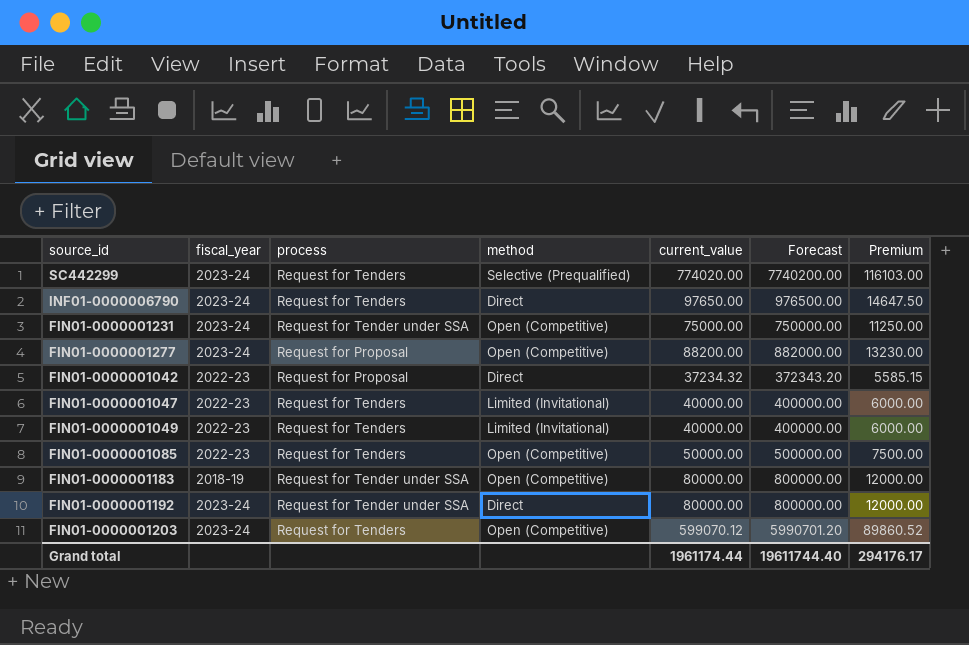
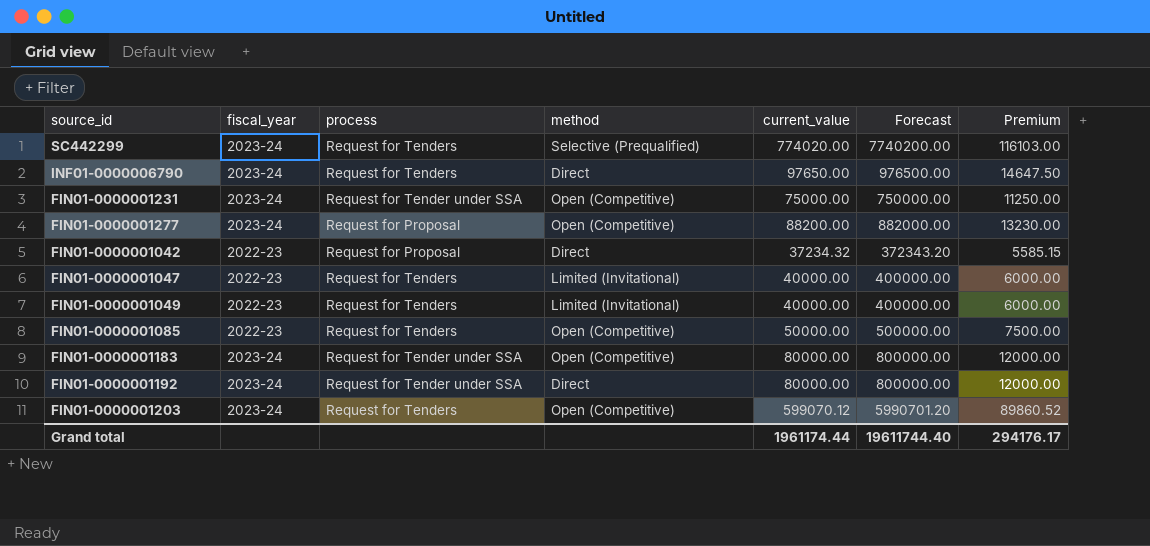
FIN01-0000001183 | fiscal_year: 2018-19 -> 2023-24

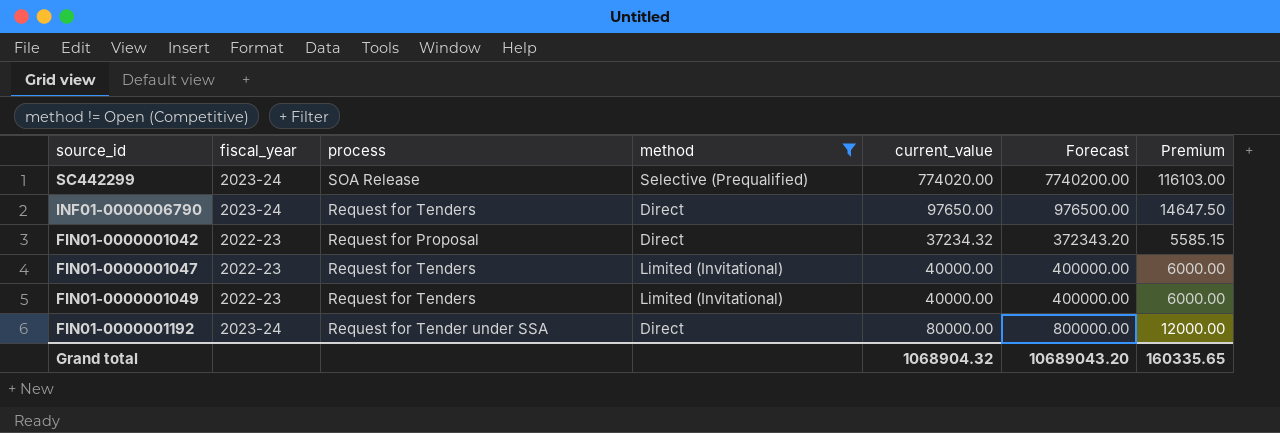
filter: none -> method != Open (Competitive)
SC442299 | process: Request for Tenders -> SOA Release
Grand total | current_value: 1961174.44 -> 1068904.32
Grand total | Forecast: 19611744.40 -> 10689043.20
Grand total | Premium: 294176.17 -> 160335.65

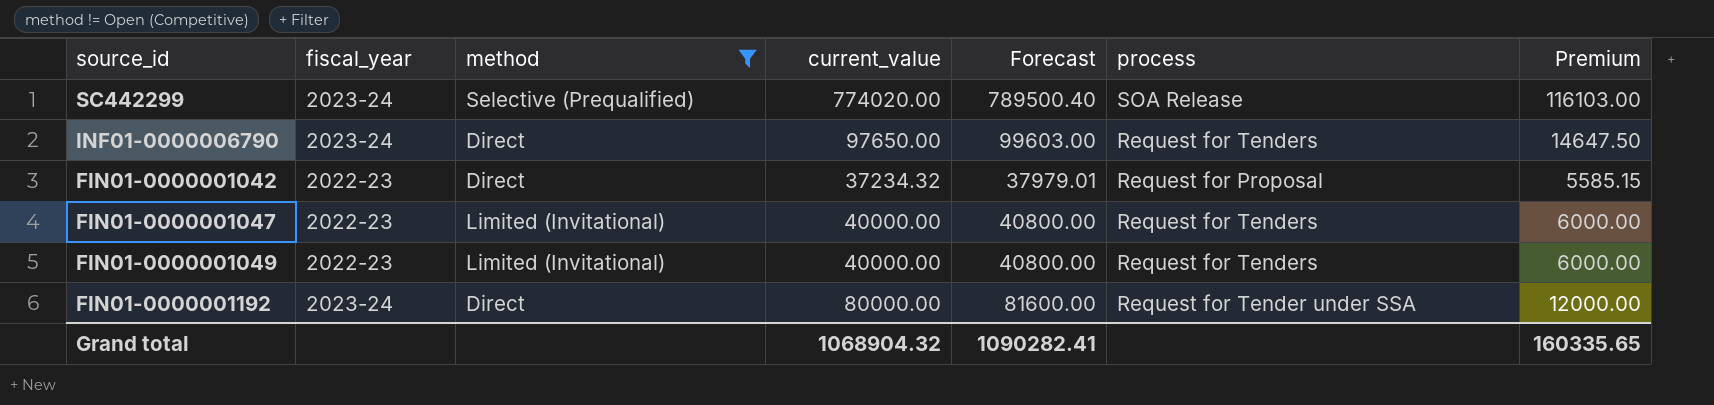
column Forecast | formula: [current_value] * 10 -> [current_value] * 1.02
column process | position: 3 -> 6
Grand total | Forecast: 10689043.20 -> 1090282.41

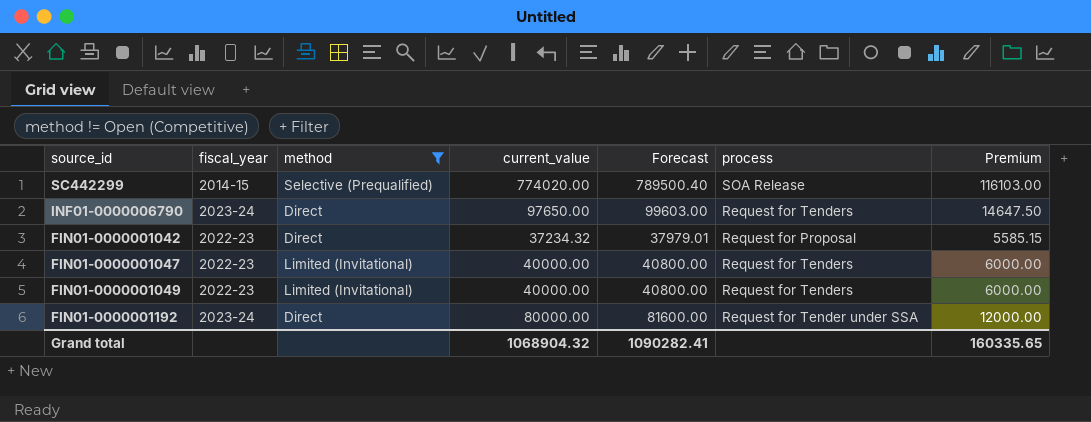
SC442299 | fiscal_year: 2023-24 -> 2014-15

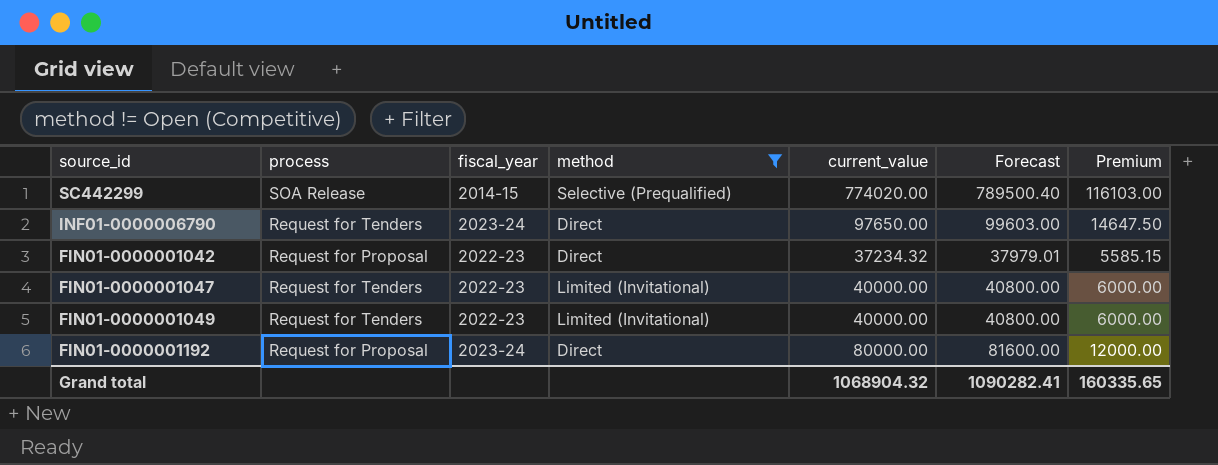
column process | position: 6 -> 2
FIN01-0000001192 | process: Request for Tender under SSA -> Request for Proposal

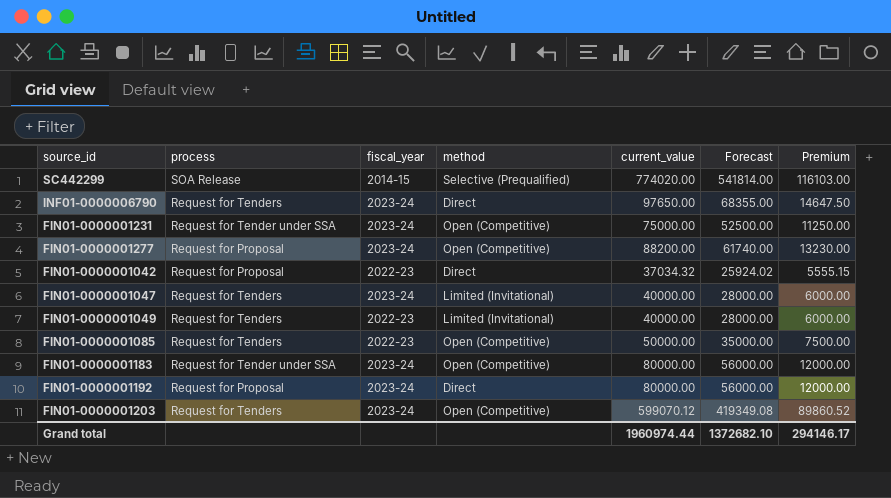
filter: method != Open (Competitive) -> none
column Forecast | formula: [current_value] * 1.02 -> [current_value] * 0.7
FIN01-0000001042 | current_value: 37234.32 -> 37034.32
FIN01-0000001042 | Premium: 5585.15 -> 5555.15
FIN01-0000001047 | fiscal_year: 2022-23 -> 2023-24
Grand total | current_value: 1068904.32 -> 1960974.44
Grand total | Forecast: 1090282.41 -> 1372682.10
Grand total | Premium: 160335.65 -> 294146.17

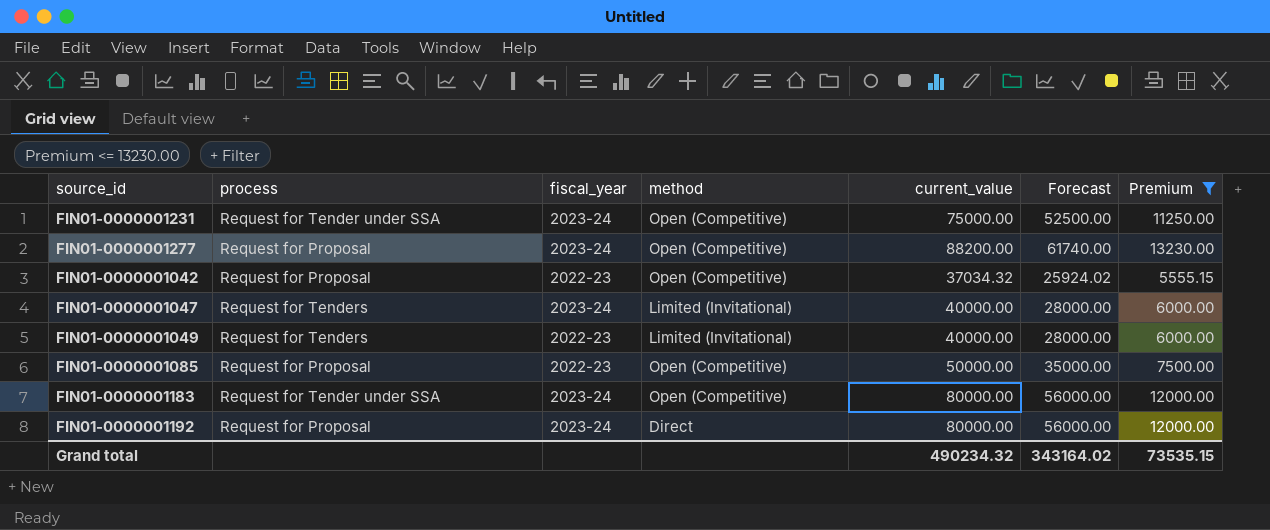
filter: none -> Premium <= 13230.00
FIN01-0000001042 | method: Direct -> Open (Competitive)
FIN01-0000001085 | process: Request for Tenders -> Request for Proposal
Grand total | current_value: 1960974.44 -> 490234.32
Grand total | Forecast: 1372682.10 -> 343164.02
Grand total | Premium: 294146.17 -> 73535.15

